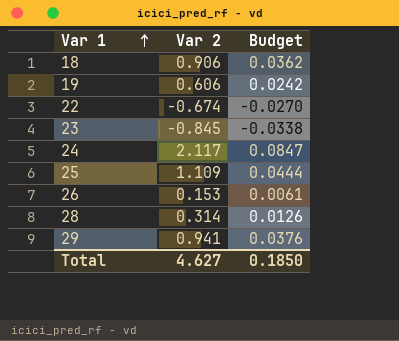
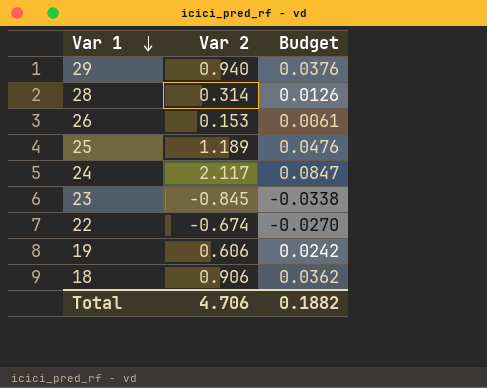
row order: Var 1 ascending -> Var 1 descending
29 | Var 2: 0.941 -> 0.940
25 | Var 2: 1.109 -> 1.189
25 | Budget: 0.0444 -> 0.0476
Total | Var 2: 4.627 -> 4.706
Total | Budget: 0.1850 -> 0.1882

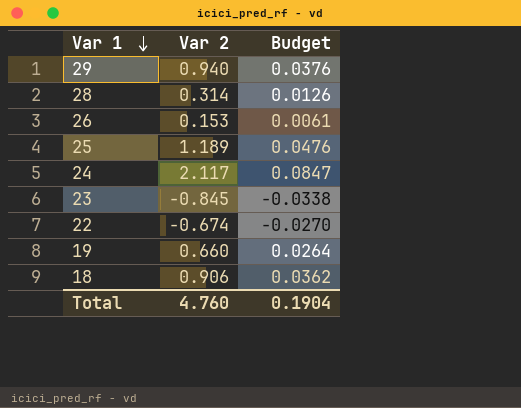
19 | Var 2: 0.606 -> 0.660
19 | Budget: 0.0242 -> 0.0264
Total | Var 2: 4.706 -> 4.760
Total | Budget: 0.1882 -> 0.1904

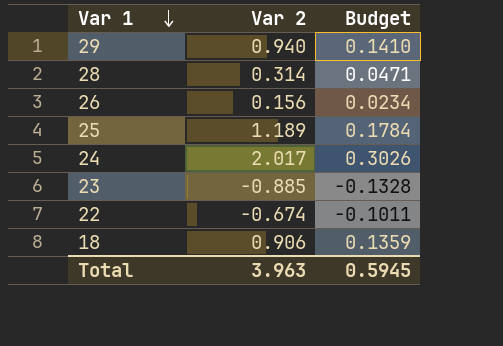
column Budget | formula: [Var 2] * 0.04 -> [Var 2] * 0.15
row 19: 0.660 | 0.0264 -> none
26 | Var 2: 0.153 -> 0.156
24 | Var 2: 2.117 -> 2.017
23 | Var 2: -0.845 -> -0.885
Total | Var 2: 4.760 -> 3.963
Total | Budget: 0.1904 -> 0.5945

